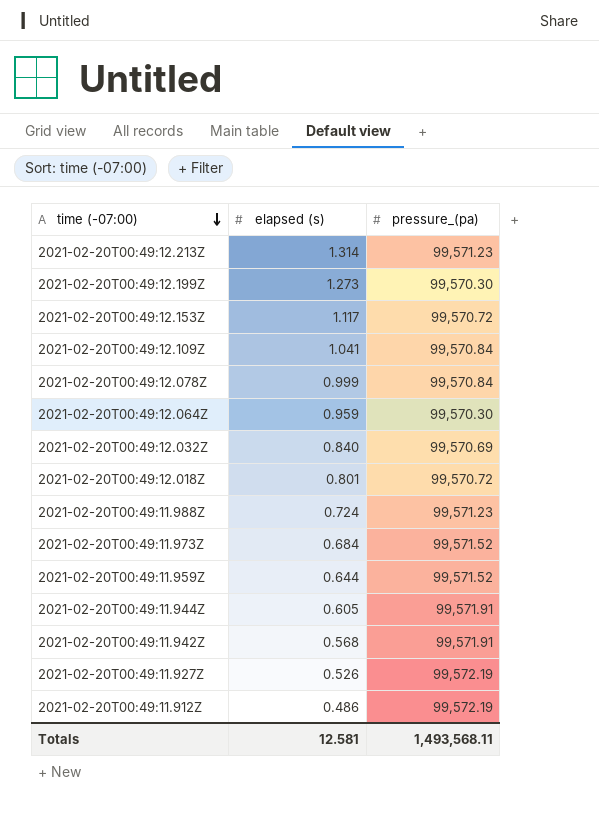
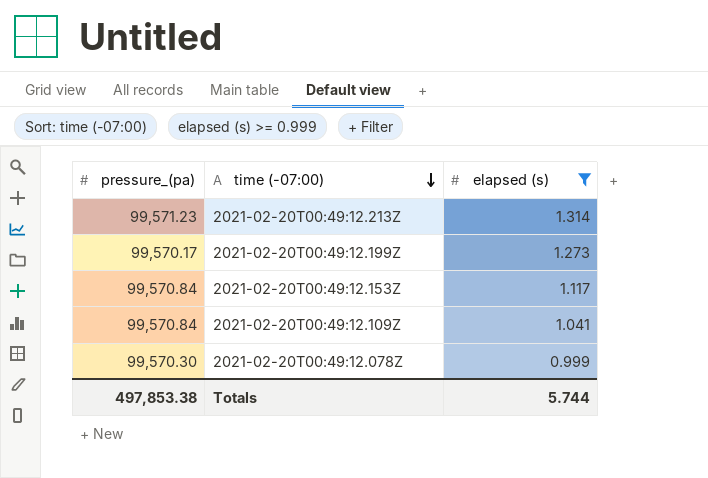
filter: none -> elapsed (s) >= 0.999
column pressure_(pa) | position: 3 -> 1
2021-02-20T00:49:12.199Z | pressure_(pa): 99,570.30 -> 99,570.17
2021-02-20T00:49:12.153Z | pressure_(pa): 99,570.72 -> 99,570.84
2021-02-20T00:49:12.078Z | pressure_(pa): 99,570.84 -> 99,570.30
Totals | pressure_(pa): 1,493,568.11 -> 497,853.38
Totals | elapsed (s): 12.581 -> 5.744

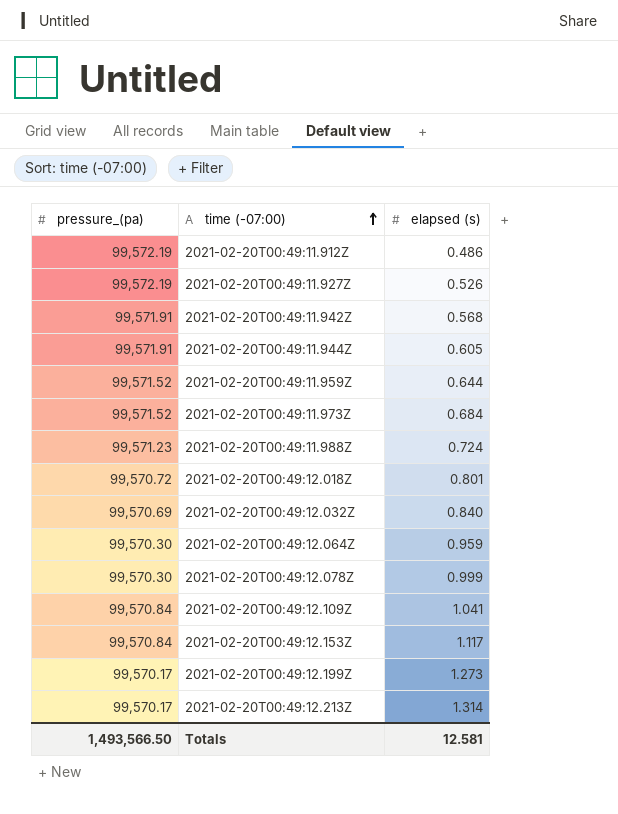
filter: elapsed (s) >= 0.999 -> none
row order: time (-07:00) descending -> time (-07:00) ascending
2021-02-20T00:49:12.213Z | pressure_(pa): 99,571.23 -> 99,570.17
Totals | pressure_(pa): 497,853.38 -> 1,493,566.50
Totals | elapsed (s): 5.744 -> 12.581

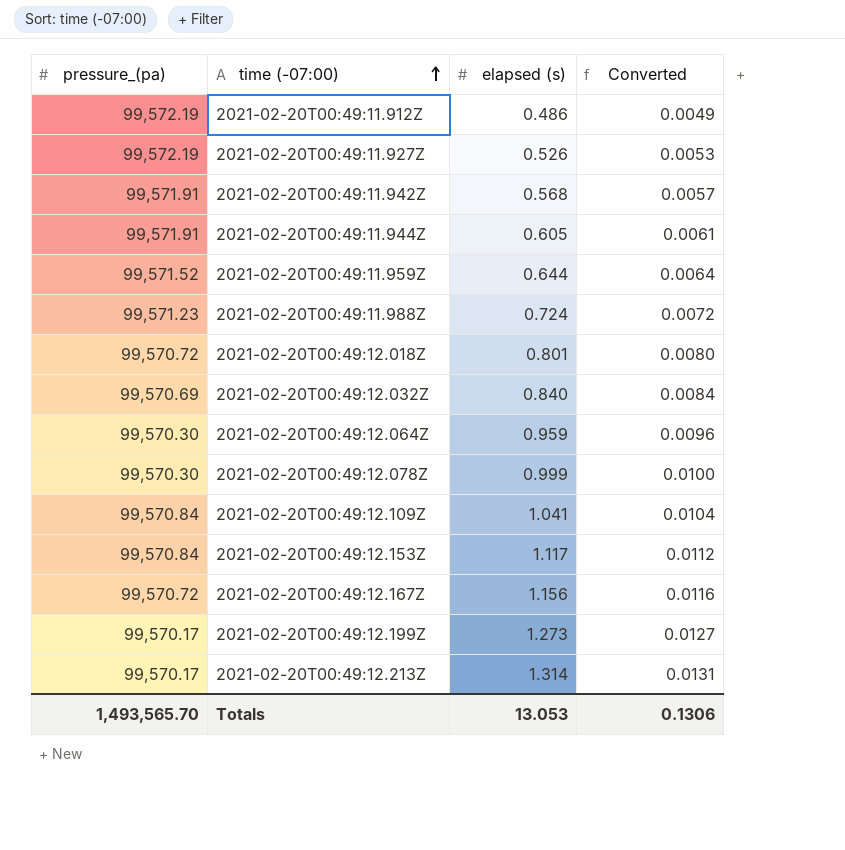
column Converted | formula: none -> [elapsed (s)] * 0.01
row 2021-02-20T00:49:11.973Z: 99,571.52 | 0.684 -> none
row 2021-02-20T00:49:12.167Z: none -> 99,570.72 | 1.156 | 0.0116
Totals | pressure_(pa): 1,493,566.50 -> 1,493,565.70
Totals | elapsed (s): 12.581 -> 13.053

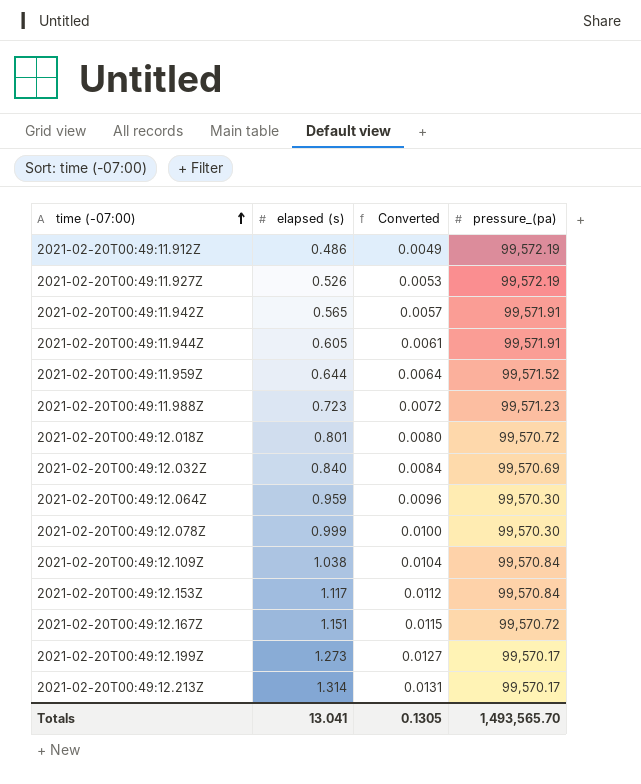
column pressure_(pa) | position: 1 -> 4
2021-02-20T00:49:11.942Z | elapsed (s): 0.568 -> 0.565
2021-02-20T00:49:11.988Z | elapsed (s): 0.724 -> 0.723
2021-02-20T00:49:12.109Z | elapsed (s): 1.041 -> 1.038
2021-02-20T00:49:12.167Z | elapsed (s): 1.156 -> 1.151
2021-02-20T00:49:12.167Z | Converted: 0.0116 -> 0.0115
Totals | elapsed (s): 13.053 -> 13.041
Totals | Converted: 0.1306 -> 0.1305

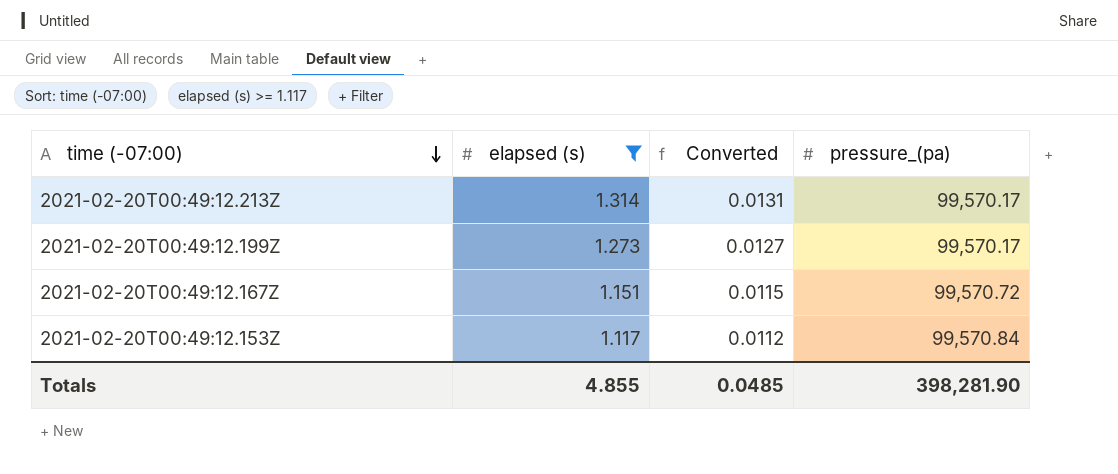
filter: none -> elapsed (s) >= 1.117
row order: time (-07:00) ascending -> time (-07:00) descending
Totals | elapsed (s): 13.041 -> 4.855
Totals | Converted: 0.1305 -> 0.0485
Totals | pressure_(pa): 1,493,565.70 -> 398,281.90

